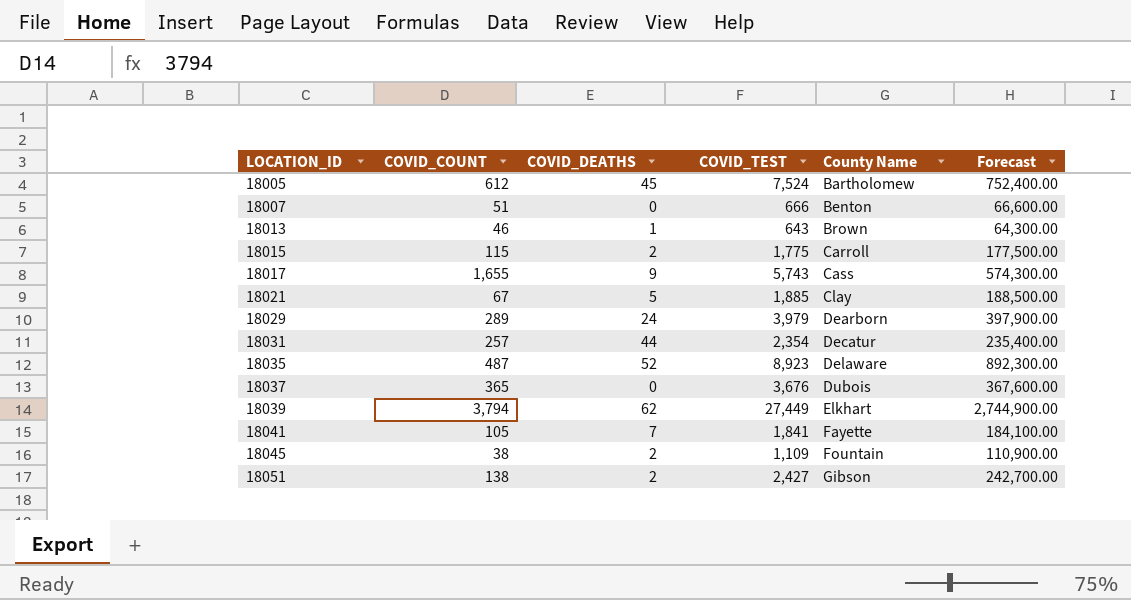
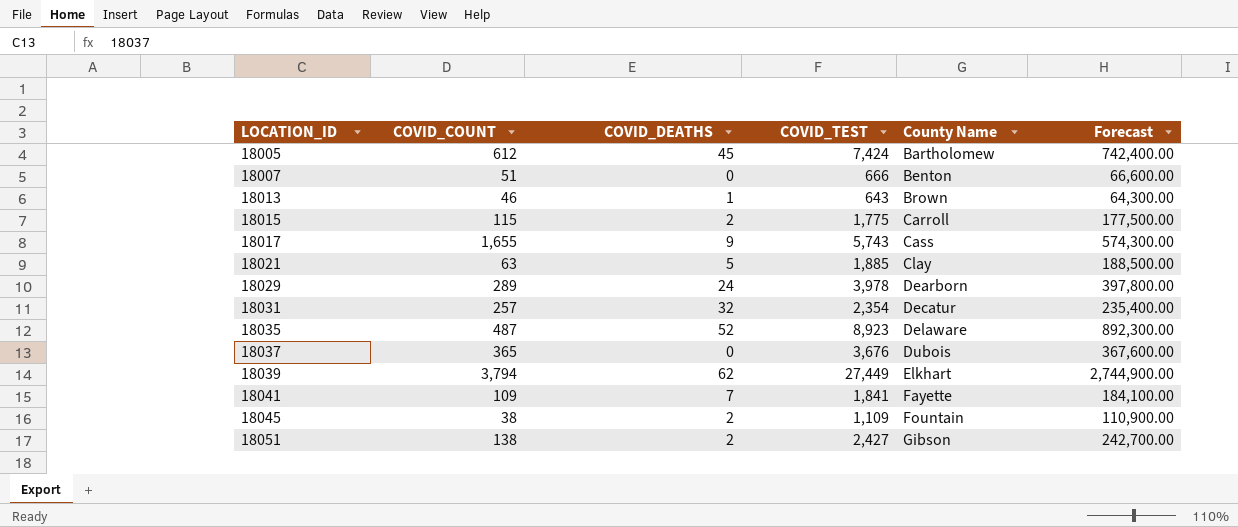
18005 | COVID_TEST: 7,524 -> 7,424
18005 | Forecast: 752,400.00 -> 742,400.00
18021 | COVID_COUNT: 67 -> 63
18029 | COVID_TEST: 3,979 -> 3,978
18029 | Forecast: 397,900.00 -> 397,800.00
18031 | COVID_DEATHS: 44 -> 32
18041 | COVID_COUNT: 105 -> 109

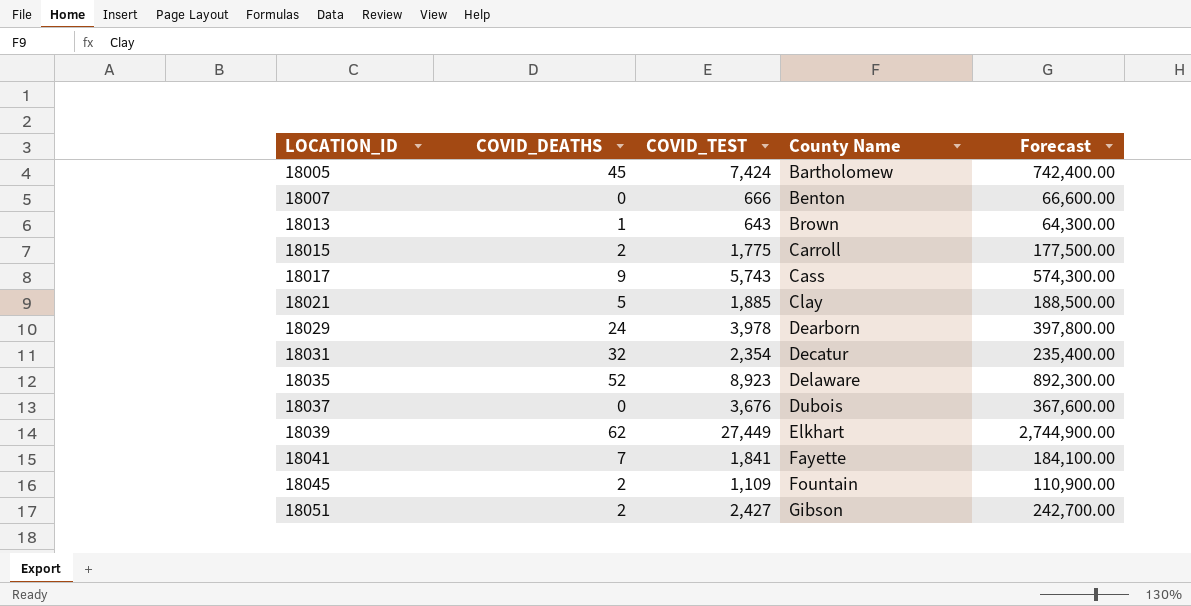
column COVID_COUNT | position: 2 -> none

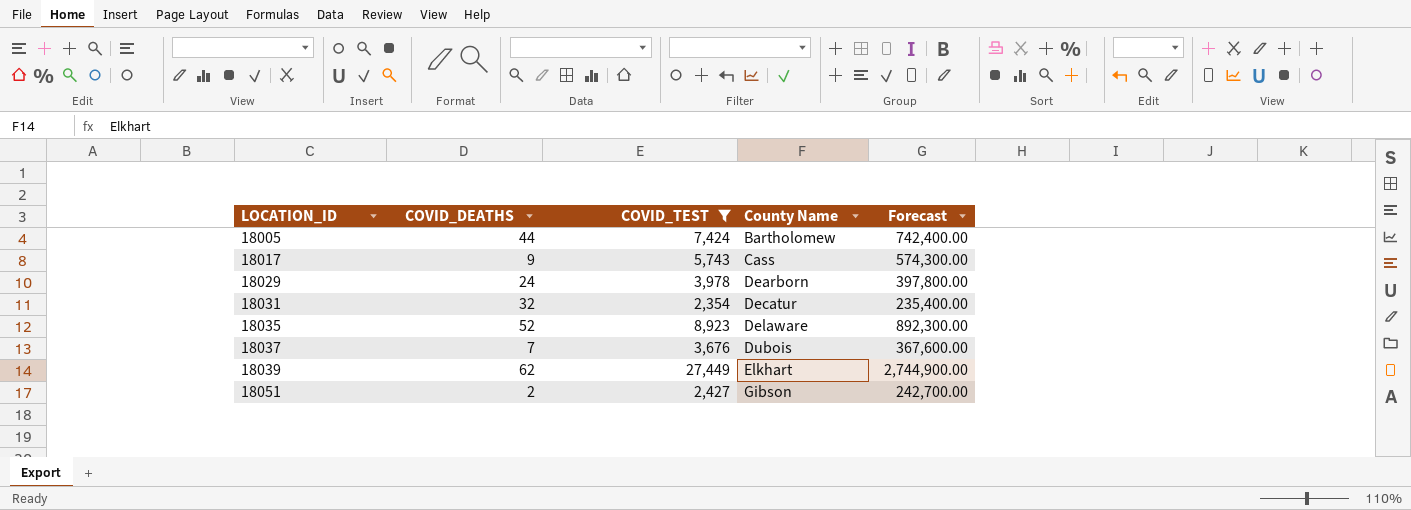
filter: none -> COVID_TEST >= 2,354
18005 | COVID_DEATHS: 45 -> 44
18037 | COVID_DEATHS: 0 -> 7

